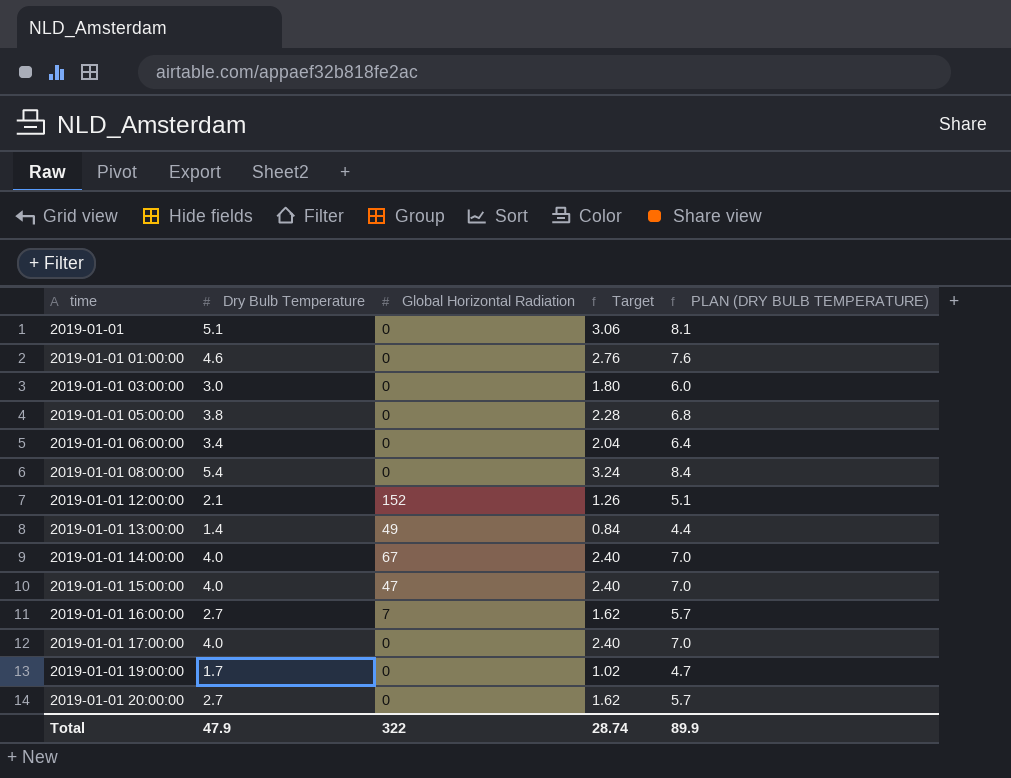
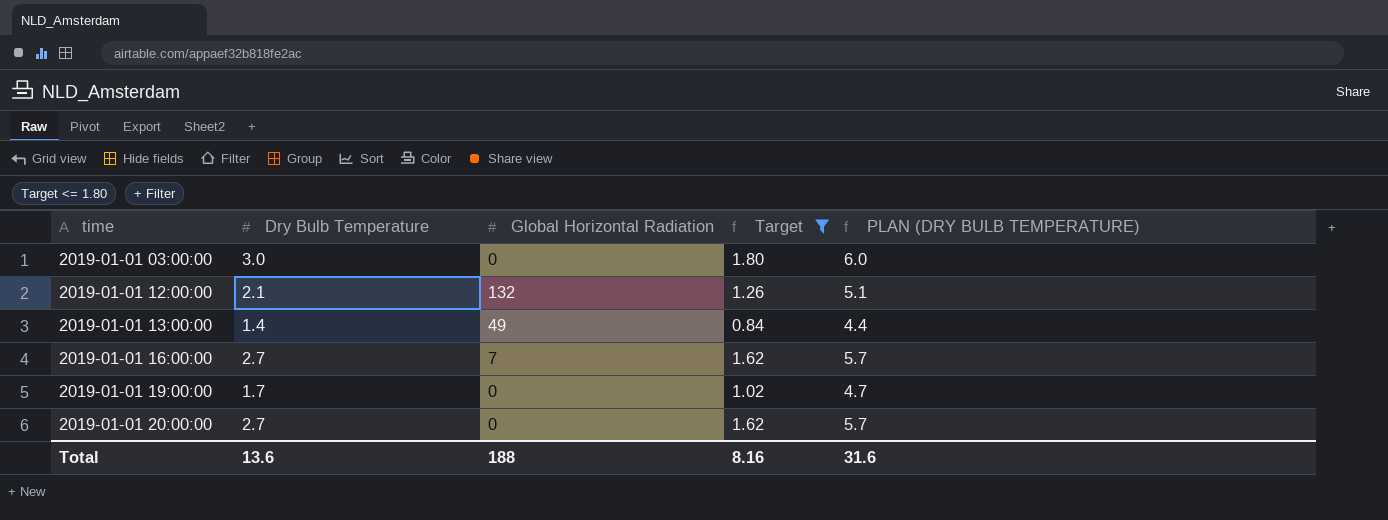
filter: none -> Target <= 1.80
2019-01-01 12:00:00 | Global Horizontal Radiation: 152 -> 132
Total | Dry Bulb Temperature: 47.9 -> 13.6
Total | Global Horizontal Radiation: 322 -> 188
Total | Target: 28.74 -> 8.16
Total | PLAN (DRY BULB TEMPERATURE): 89.9 -> 31.6

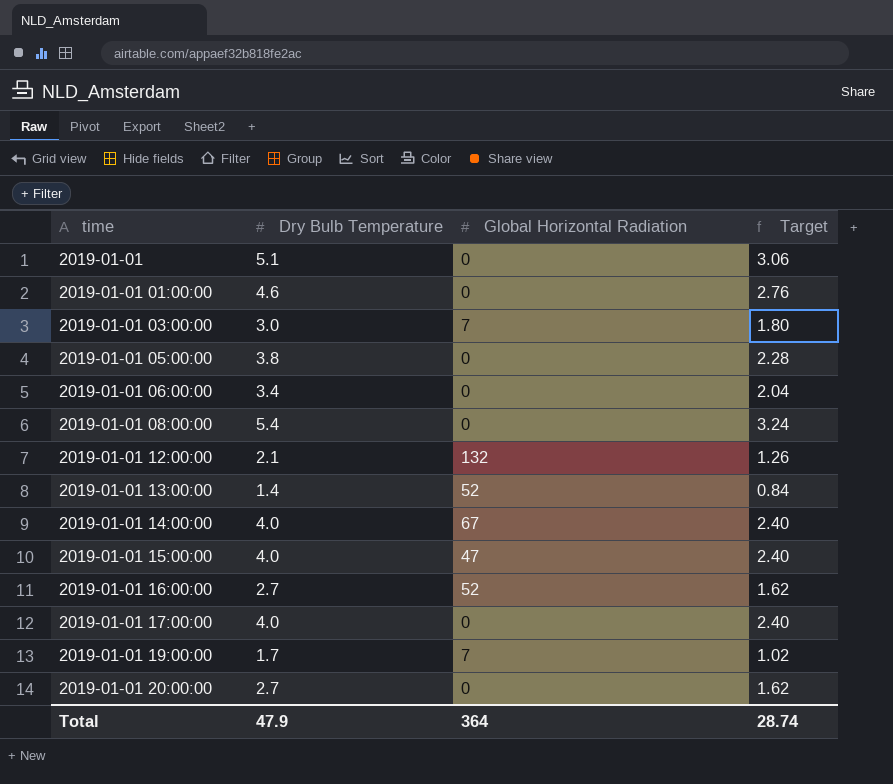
filter: Target <= 1.80 -> none
column PLAN (DRY BULB TEMPERATURE) | formula: [Dry Bulb Temperature] + 3 -> none
2019-01-01 03:00:00 | Global Horizontal Radiation: 0 -> 7
2019-01-01 13:00:00 | Global Horizontal Radiation: 49 -> 52
2019-01-01 16:00:00 | Global Horizontal Radiation: 7 -> 52
2019-01-01 19:00:00 | Global Horizontal Radiation: 0 -> 7
Total | Dry Bulb Temperature: 13.6 -> 47.9
Total | Global Horizontal Radiation: 188 -> 364
Total | Target: 8.16 -> 28.74

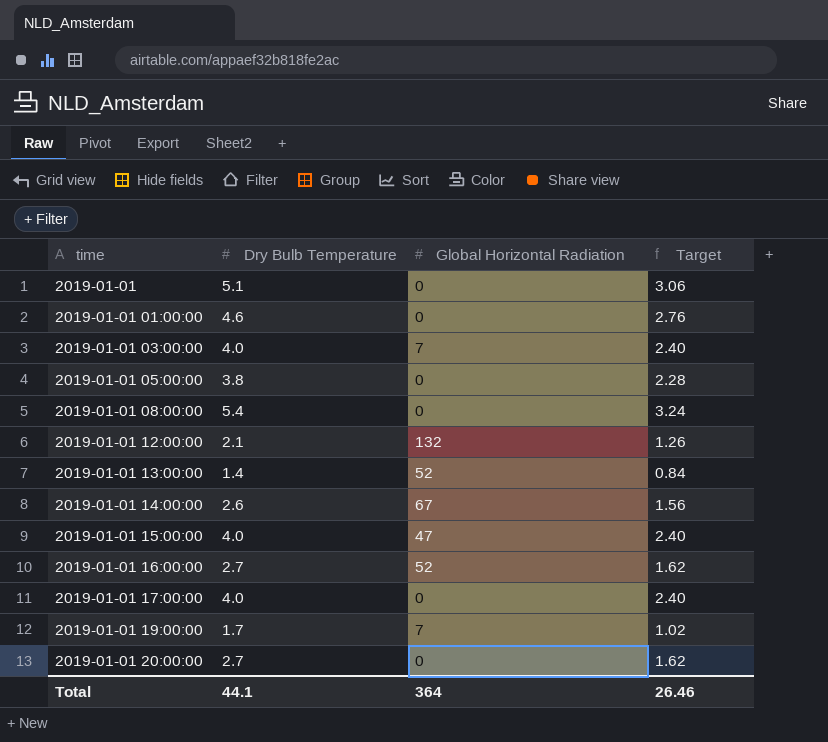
row 2019-01-01 06:00:00: 3.4 | 0 | 2.04 -> none
2019-01-01 03:00:00 | Dry Bulb Temperature: 3.0 -> 4.0
2019-01-01 03:00:00 | Target: 1.80 -> 2.40
2019-01-01 14:00:00 | Dry Bulb Temperature: 4.0 -> 2.6
2019-01-01 14:00:00 | Target: 2.40 -> 1.56
Total | Dry Bulb Temperature: 47.9 -> 44.1
Total | Target: 28.74 -> 26.46

